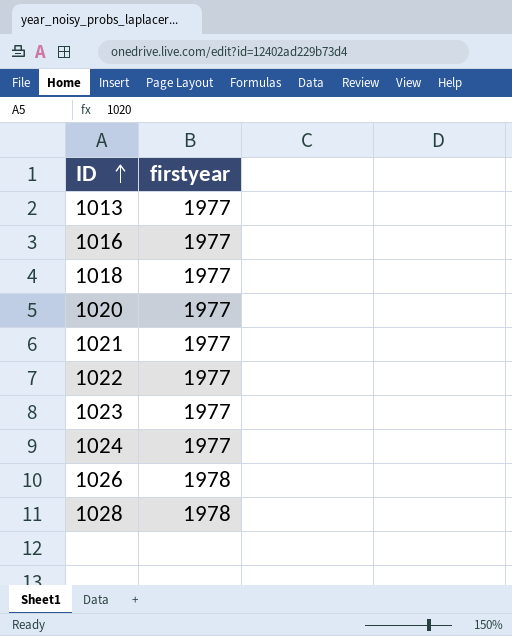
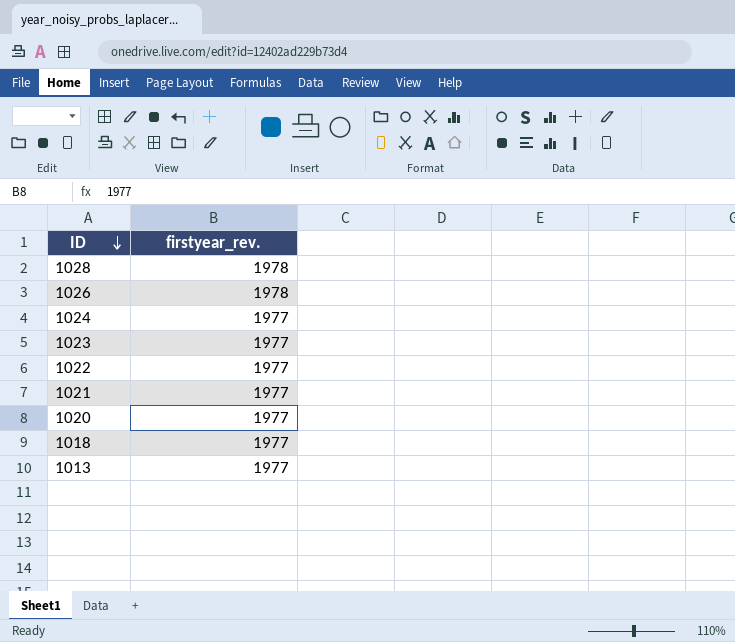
row order: ID ascending -> ID descending
column name: firstyear -> firstyear_rev.
row 1016: 1977 -> none

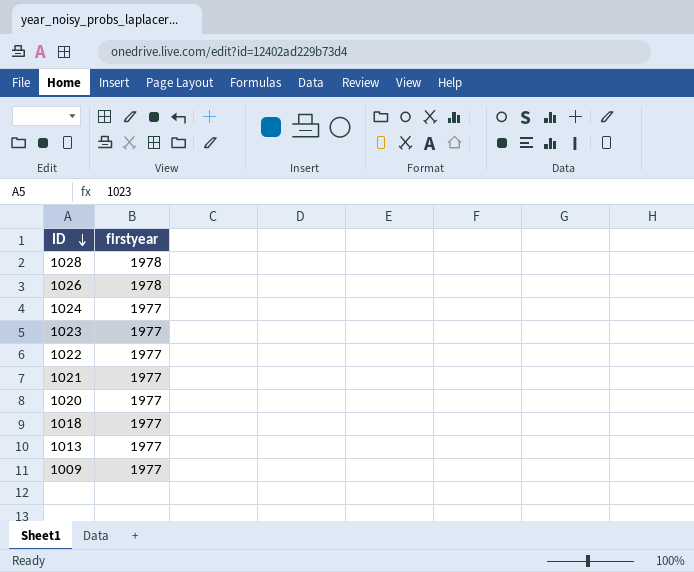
column name: firstyear_rev. -> firstyear
row 1009: none -> 1977

